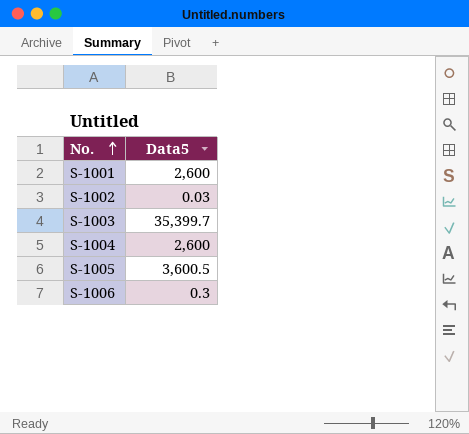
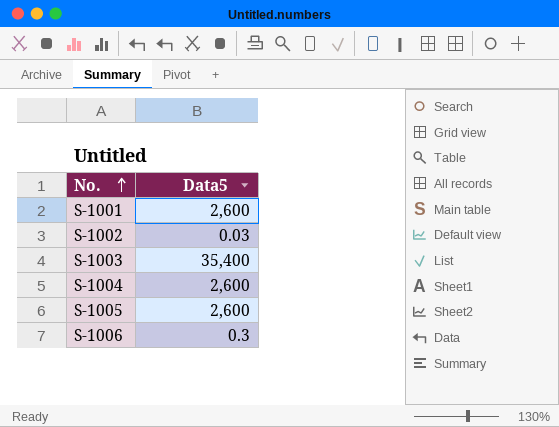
S-1003 | Data5: 35,399.7 -> 35,400
S-1005 | Data5: 3,600.5 -> 2,600

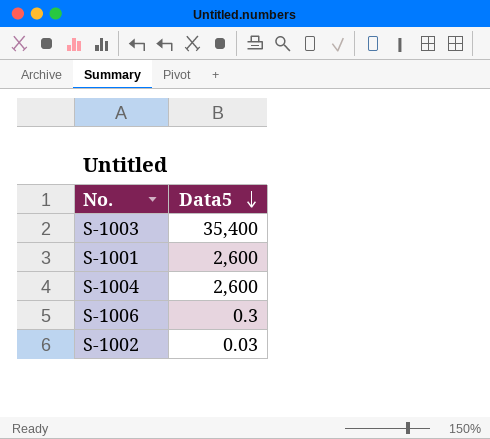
row order: No. ascending -> Data5 descending
row S-1005: 2,600 -> none

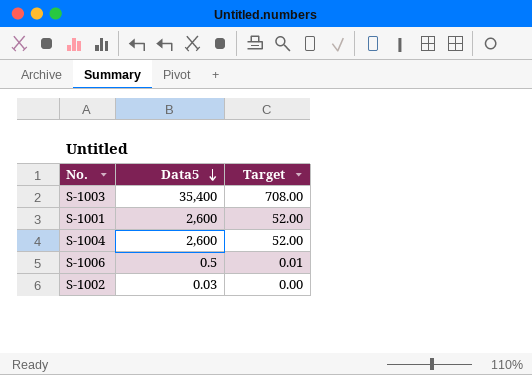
column Target | formula: none -> [Data5] * 0.02
S-1006 | Data5: 0.3 -> 0.5

